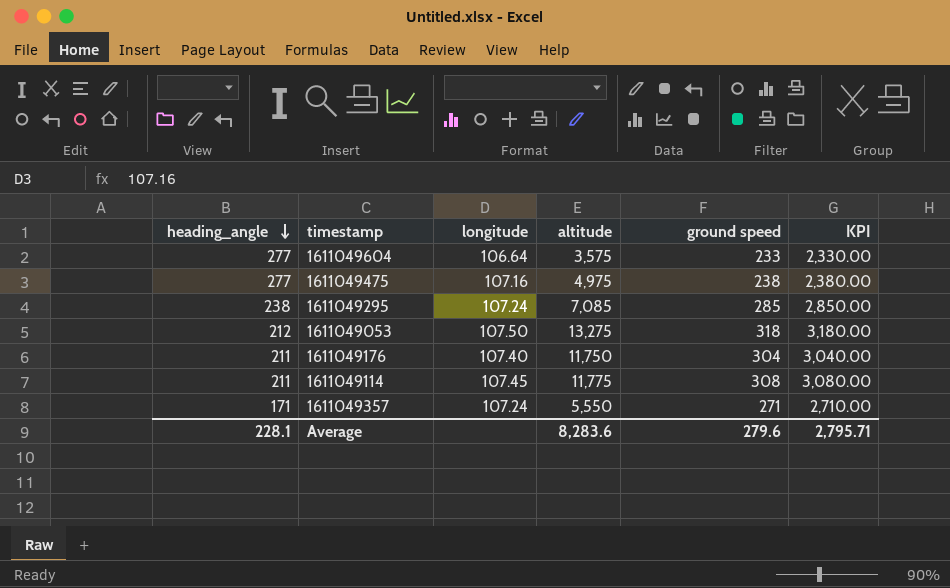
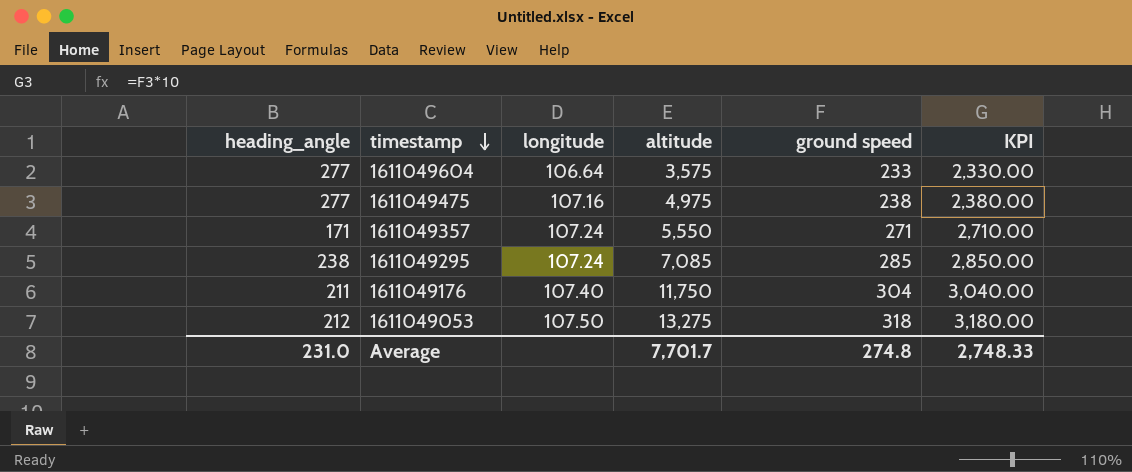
row order: heading_angle descending -> timestamp descending
row 1611049114: 211 | 107.45 | 11,775 | 308 | 3,080.00 -> none
Average | heading_angle: 228.1 -> 231.0
Average | altitude: 8,283.6 -> 7,701.7
Average | ground speed: 279.6 -> 274.8
Average | KPI: 2,795.71 -> 2,748.33

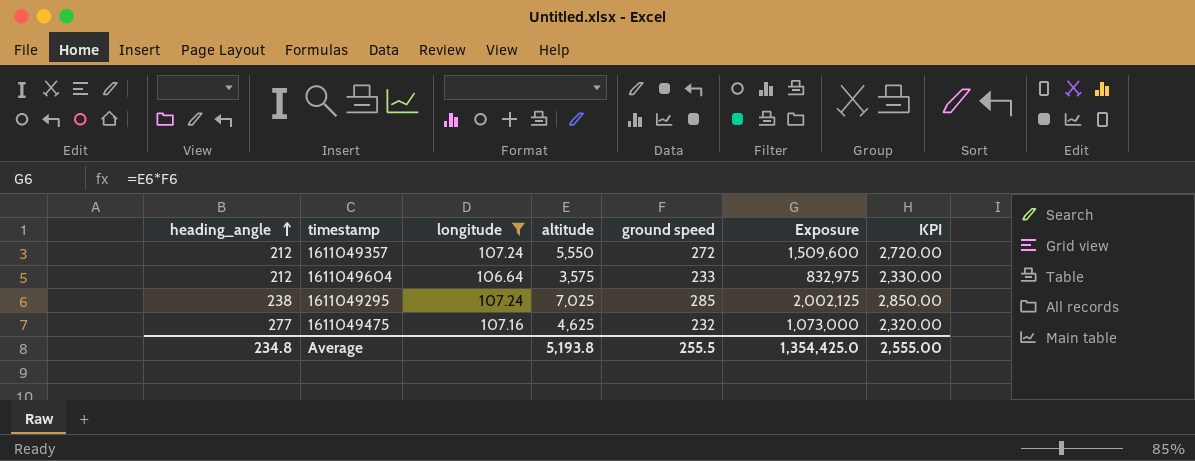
filter: none -> longitude <= 107.24
row order: timestamp descending -> heading_angle ascending
column Exposure | formula: none -> [altitude] * [ground speed]
1611049357 | heading_angle: 171 -> 212
1611049357 | ground speed: 271 -> 272
1611049357 | KPI: 2,710.00 -> 2,720.00
1611049604 | heading_angle: 277 -> 212
1611049295 | altitude: 7,085 -> 7,025
1611049475 | altitude: 4,975 -> 4,625
1611049475 | ground speed: 238 -> 232
1611049475 | KPI: 2,380.00 -> 2,320.00
Average | heading_angle: 231.0 -> 234.8
Average | altitude: 7,701.7 -> 5,193.8
Average | ground speed: 274.8 -> 255.5
Average | KPI: 2,748.33 -> 2,555.00

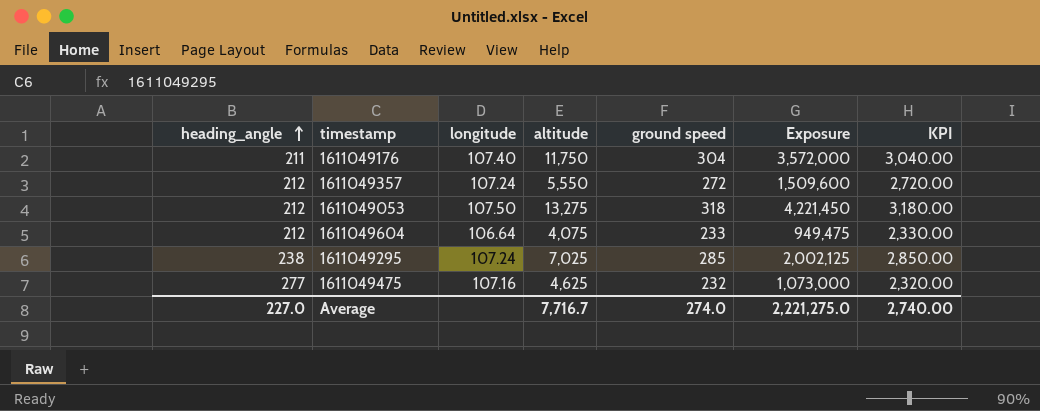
filter: longitude <= 107.24 -> none
1611049604 | altitude: 3,575 -> 4,075
1611049604 | Exposure: 832,975 -> 949,475
Average | heading_angle: 234.8 -> 227.0
Average | altitude: 5,193.8 -> 7,716.7
Average | ground speed: 255.5 -> 274.0
Average | Exposure: 1,354,425.0 -> 2,221,275.0
Average | KPI: 2,555.00 -> 2,740.00

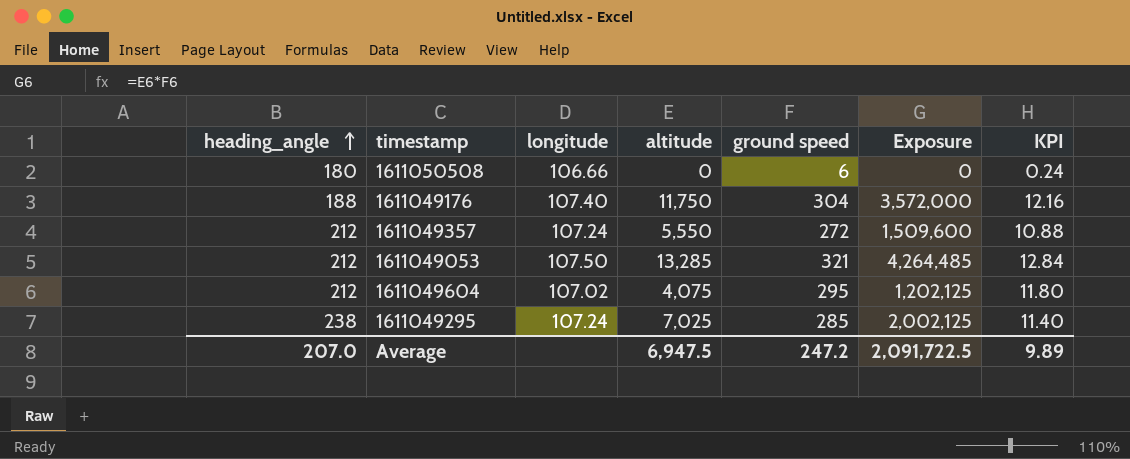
column KPI | formula: [ground speed] * 10 -> [ground speed] * 0.04
row 1611049475: 277 | 107.16 | 4,625 | 232 | 1,073,000 | 2,320.00 -> none
row 1611050508: none -> 180 | 106.66 | 0 | 6 | 0 | 0.24
1611049176 | heading_angle: 211 -> 188
1611049053 | altitude: 13,275 -> 13,285
1611049053 | ground speed: 318 -> 321
1611049053 | Exposure: 4,221,450 -> 4,264,485
1611049604 | longitude: 106.64 -> 107.02
1611049604 | ground speed: 233 -> 295
1611049604 | Exposure: 949,475 -> 1,202,125
Average | heading_angle: 227.0 -> 207.0
Average | altitude: 7,716.7 -> 6,947.5
Average | ground speed: 274.0 -> 247.2
Average | Exposure: 2,221,275.0 -> 2,091,722.5
Average | KPI: 2,740.00 -> 9.89

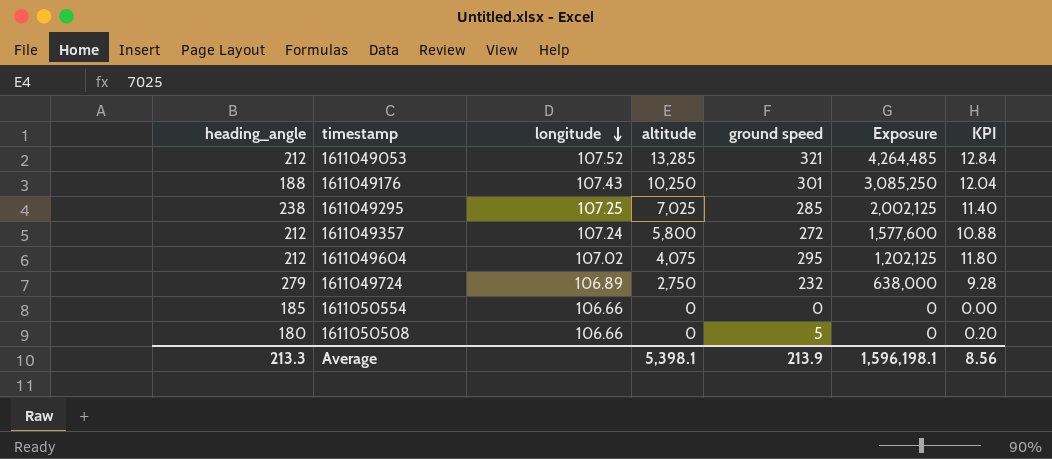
row order: heading_angle ascending -> longitude descending
1611049053 | longitude: 107.50 -> 107.52
1611049176 | longitude: 107.40 -> 107.43
1611049176 | altitude: 11,750 -> 10,250
1611049176 | ground speed: 304 -> 301
1611049176 | Exposure: 3,572,000 -> 3,085,250
1611049176 | KPI: 12.16 -> 12.04
1611049295 | longitude: 107.24 -> 107.25
1611049357 | altitude: 5,550 -> 5,800
1611049357 | Exposure: 1,509,600 -> 1,577,600
row 1611049724: none -> 279 | 106.89 | 2,750 | 232 | 638,000 | 9.28
row 1611050554: none -> 185 | 106.66 | 0 | 0 | 0 | 0.00
1611050508 | ground speed: 6 -> 5
1611050508 | KPI: 0.24 -> 0.20
Average | heading_angle: 207.0 -> 213.3
Average | altitude: 6,947.5 -> 5,398.1
Average | ground speed: 247.2 -> 213.9
Average | Exposure: 2,091,722.5 -> 1,596,198.1
Average | KPI: 9.89 -> 8.56

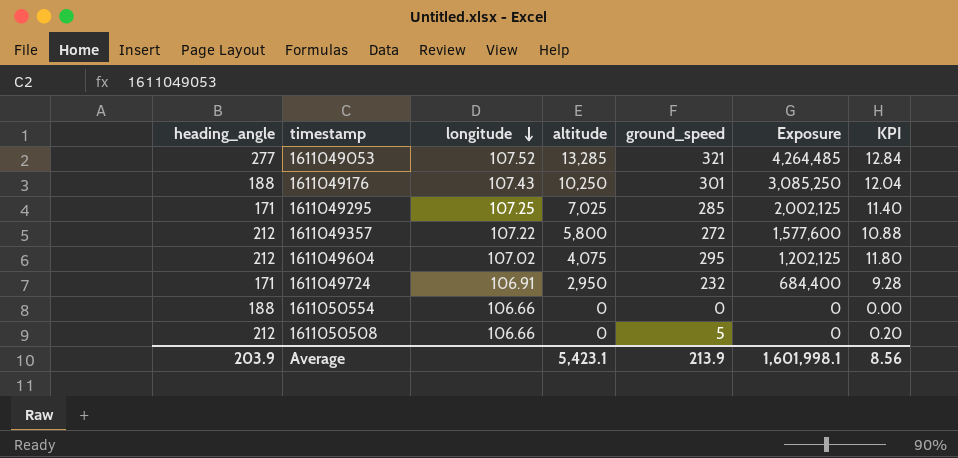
column name: ground speed -> ground_speed
1611049053 | heading_angle: 212 -> 277
1611049295 | heading_angle: 238 -> 171
1611049357 | longitude: 107.24 -> 107.22
1611049724 | heading_angle: 279 -> 171
1611049724 | longitude: 106.89 -> 106.91
1611049724 | altitude: 2,750 -> 2,950
1611049724 | Exposure: 638,000 -> 684,400
1611050554 | heading_angle: 185 -> 188
1611050508 | heading_angle: 180 -> 212
Average | heading_angle: 213.3 -> 203.9
Average | altitude: 5,398.1 -> 5,423.1
Average | Exposure: 1,596,198.1 -> 1,601,998.1

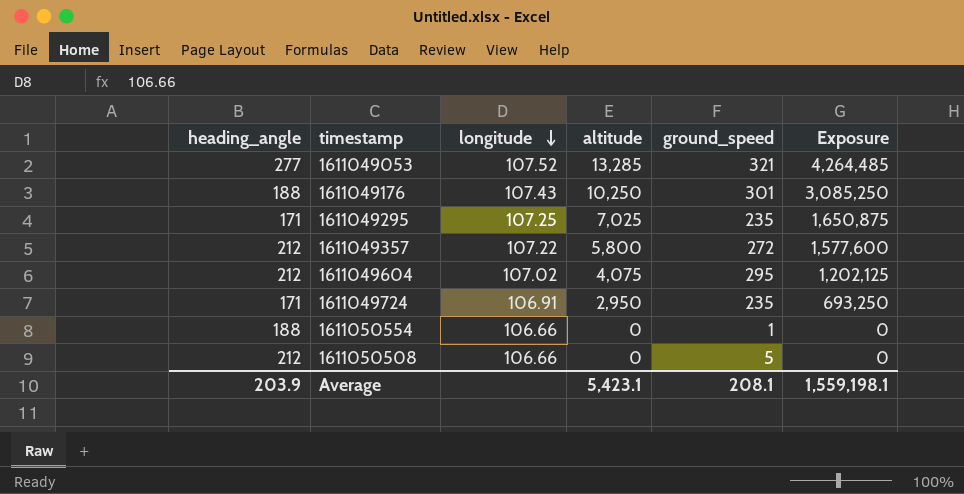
column KPI | formula: [ground_speed] * 0.04 -> none
1611049295 | ground_speed: 285 -> 235
1611049295 | Exposure: 2,002,125 -> 1,650,875
1611049724 | ground_speed: 232 -> 235
1611049724 | Exposure: 684,400 -> 693,250
1611050554 | ground_speed: 0 -> 1
Average | ground_speed: 213.9 -> 208.1
Average | Exposure: 1,601,998.1 -> 1,559,198.1

